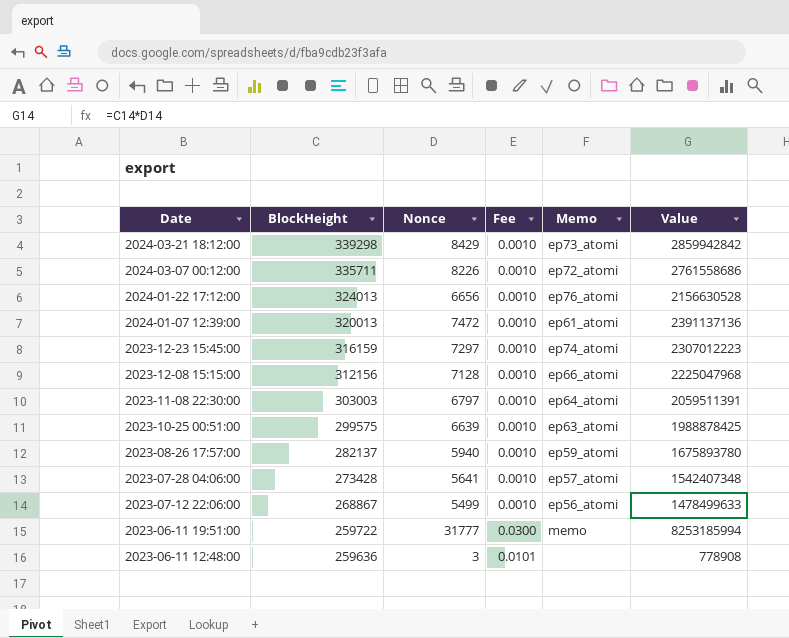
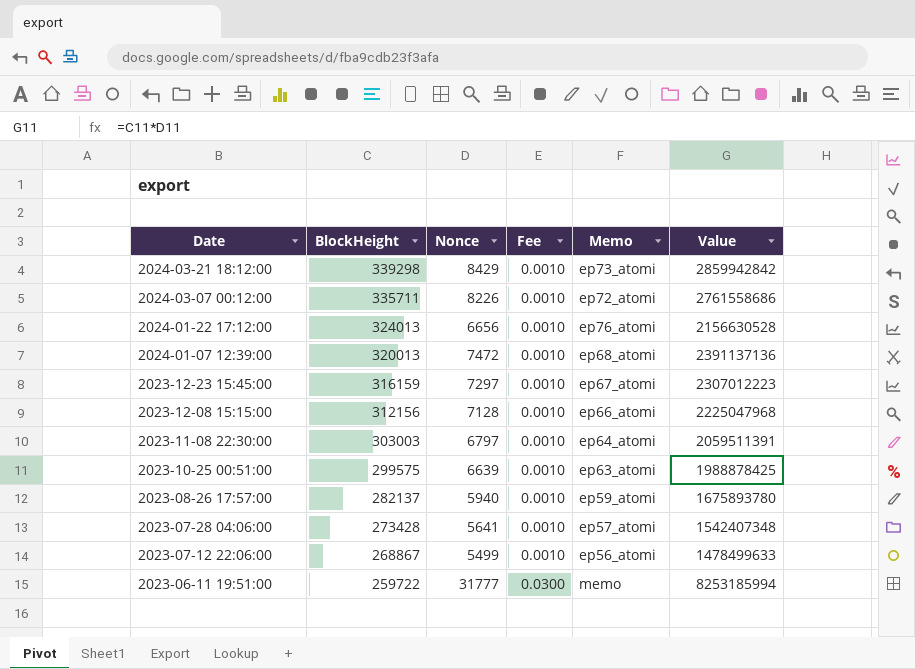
row 2023-06-11 12:48:00: 259636 | 3 | 0.0101 | none | 778908 -> none
2024-01-07 12:39:00 | Memo: ep61_atomi -> ep68_atomi
2023-12-23 15:45:00 | Memo: ep74_atomi -> ep67_atomi

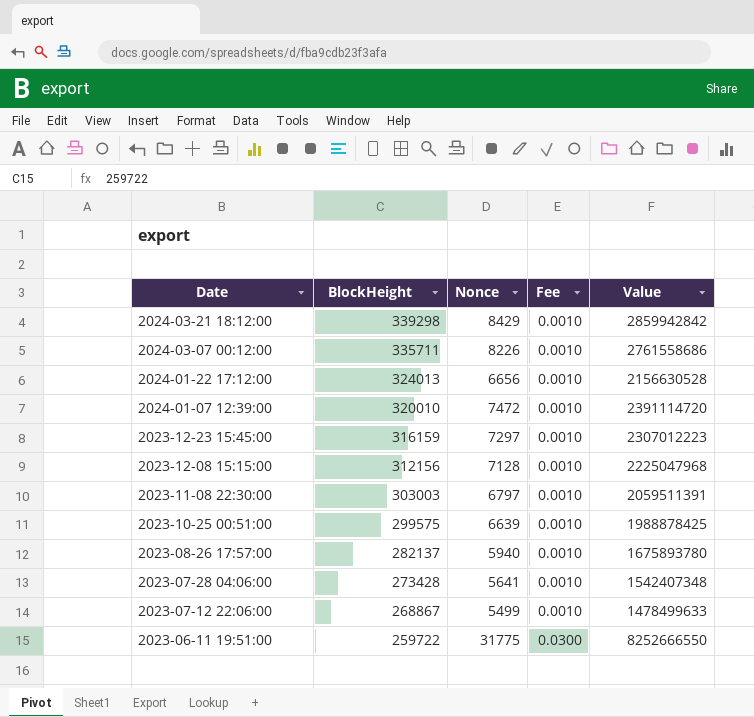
column Memo | position: 5 -> none
2024-01-07 12:39:00 | BlockHeight: 320013 -> 320010
2024-01-07 12:39:00 | Value: 2391137136 -> 2391114720
2023-06-11 19:51:00 | Nonce: 31777 -> 31775
2023-06-11 19:51:00 | Value: 8253185994 -> 8252666550

